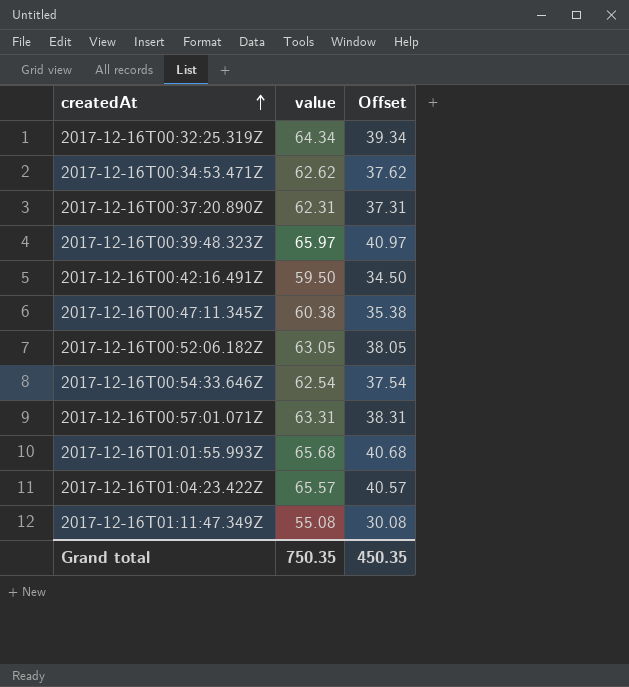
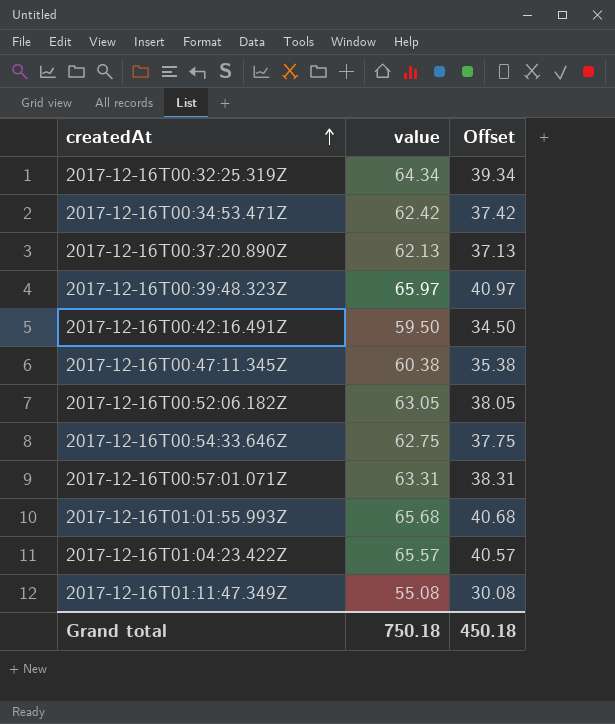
2017-12-16T00:34:53.471Z | value: 62.62 -> 62.42
2017-12-16T00:34:53.471Z | Offset: 37.62 -> 37.42
2017-12-16T00:37:20.890Z | value: 62.31 -> 62.13
2017-12-16T00:37:20.890Z | Offset: 37.31 -> 37.13
2017-12-16T00:54:33.646Z | value: 62.54 -> 62.75
2017-12-16T00:54:33.646Z | Offset: 37.54 -> 37.75
Grand total | value: 750.35 -> 750.18
Grand total | Offset: 450.35 -> 450.18

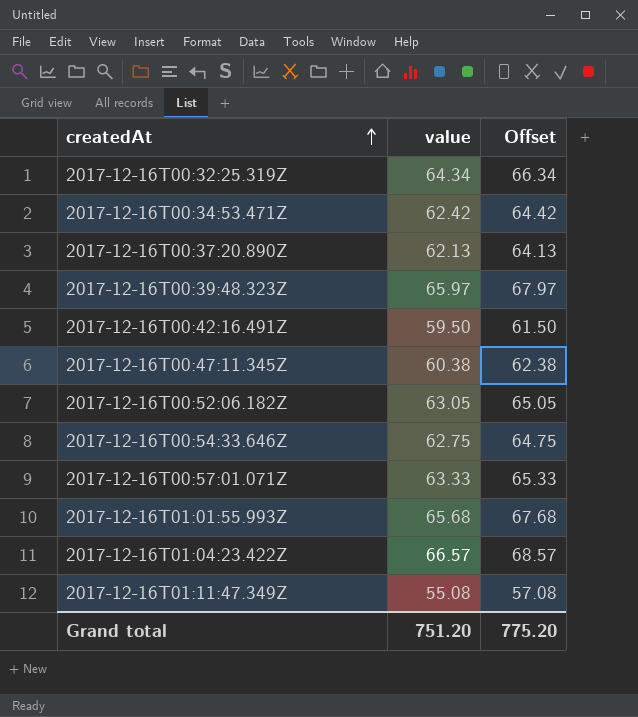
column Offset | formula: [value] - 25 -> [value] + 2
2017-12-16T00:57:01.071Z | value: 63.31 -> 63.33
2017-12-16T01:04:23.422Z | value: 65.57 -> 66.57
Grand total | value: 750.18 -> 751.20
Grand total | Offset: 450.18 -> 775.20

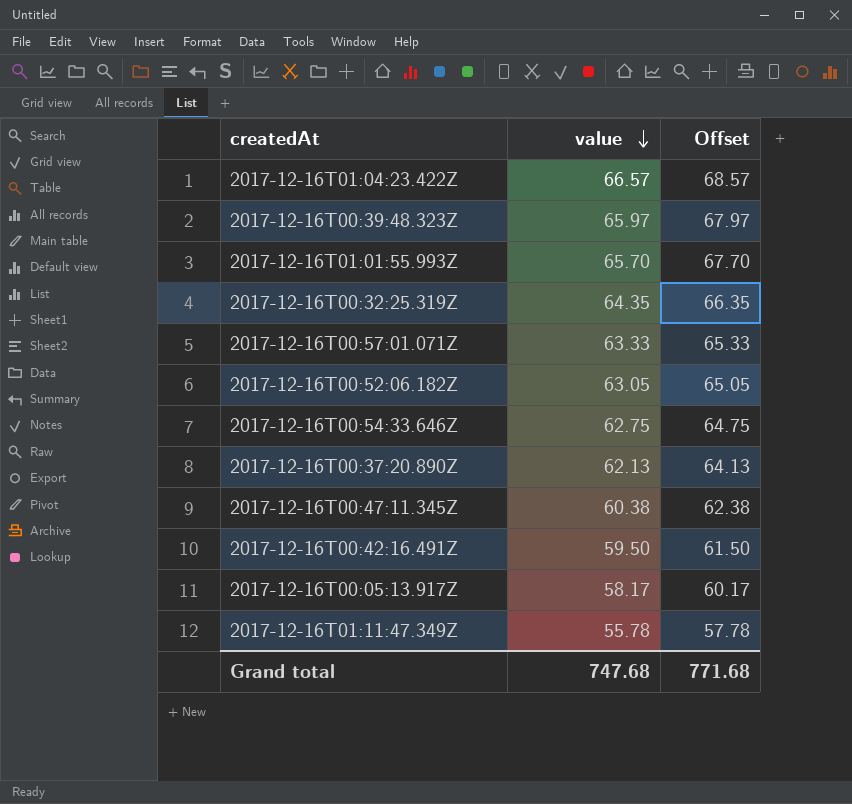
row order: createdAt ascending -> value descending
row 2017-12-16T00:34:53.471Z: 62.42 | 64.42 -> none
2017-12-16T01:01:55.993Z | value: 65.68 -> 65.70
2017-12-16T01:01:55.993Z | Offset: 67.68 -> 67.70
2017-12-16T00:32:25.319Z | value: 64.34 -> 64.35
2017-12-16T00:32:25.319Z | Offset: 66.34 -> 66.35
row 2017-12-16T00:05:13.917Z: none -> 58.17 | 60.17
2017-12-16T01:11:47.349Z | value: 55.08 -> 55.78
2017-12-16T01:11:47.349Z | Offset: 57.08 -> 57.78
Grand total | value: 751.20 -> 747.68
Grand total | Offset: 775.20 -> 771.68

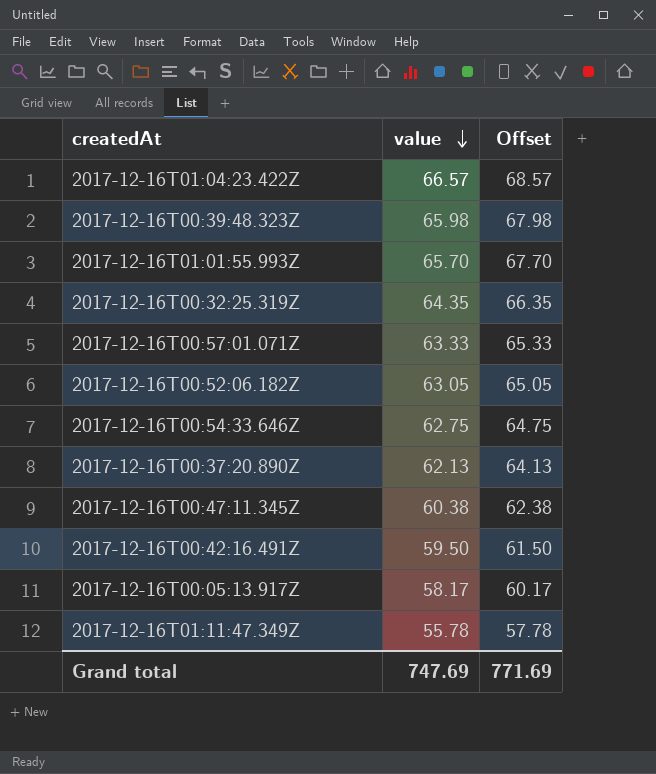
2017-12-16T00:39:48.323Z | value: 65.97 -> 65.98
2017-12-16T00:39:48.323Z | Offset: 67.97 -> 67.98
Grand total | value: 747.68 -> 747.69
Grand total | Offset: 771.68 -> 771.69

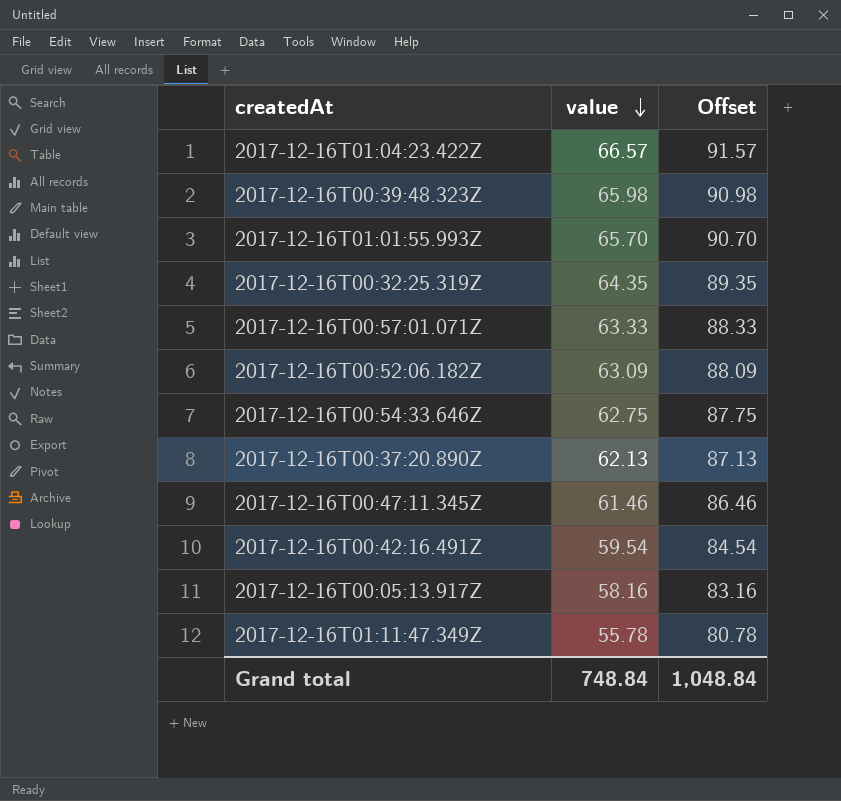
column Offset | formula: [value] + 2 -> [value] + 25
2017-12-16T00:52:06.182Z | value: 63.05 -> 63.09
2017-12-16T00:47:11.345Z | value: 60.38 -> 61.46
2017-12-16T00:42:16.491Z | value: 59.50 -> 59.54
2017-12-16T00:05:13.917Z | value: 58.17 -> 58.16
Grand total | value: 747.69 -> 748.84
Grand total | Offset: 771.69 -> 1,048.84

